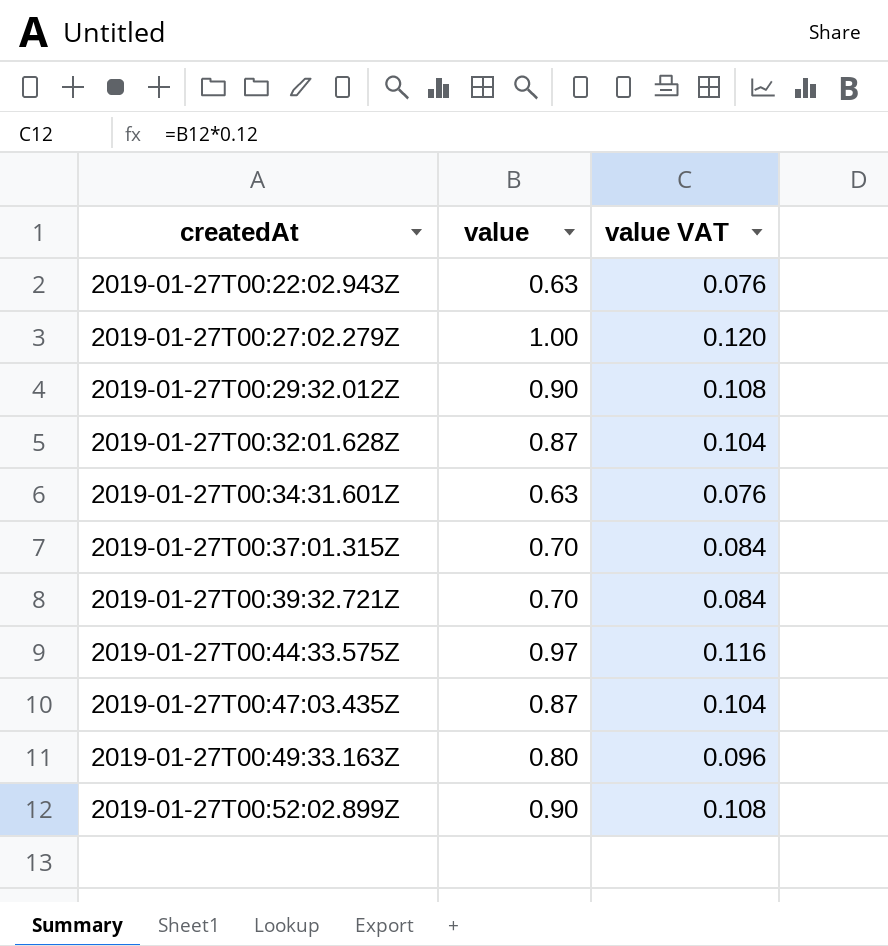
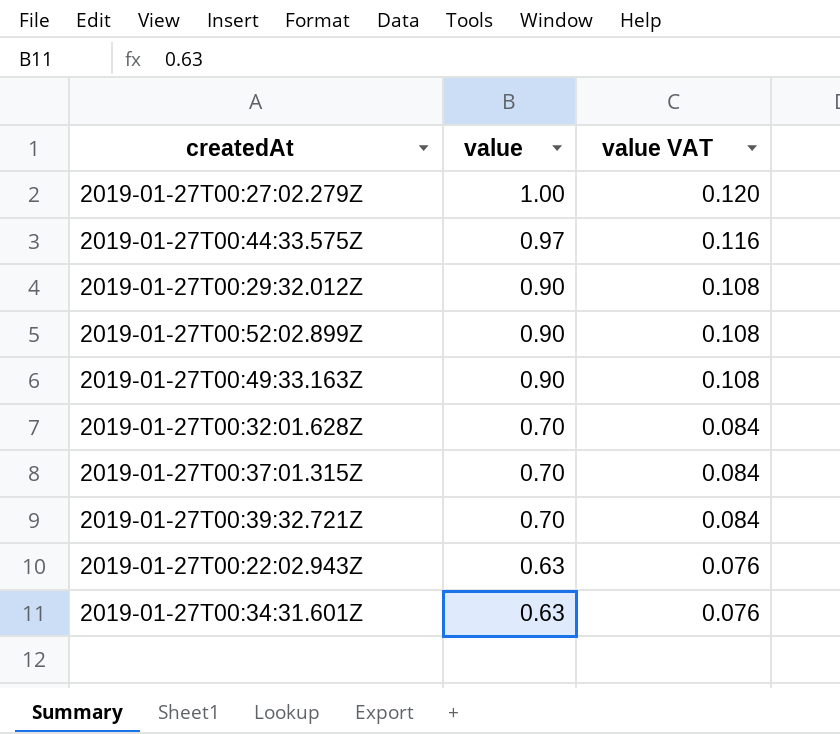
row order: createdAt ascending -> value descending
row 2019-01-27T00:47:03.435Z: 0.87 | 0.104 -> none
2019-01-27T00:49:33.163Z | value: 0.80 -> 0.90
2019-01-27T00:49:33.163Z | value VAT: 0.096 -> 0.108
2019-01-27T00:32:01.628Z | value: 0.87 -> 0.70
2019-01-27T00:32:01.628Z | value VAT: 0.104 -> 0.084

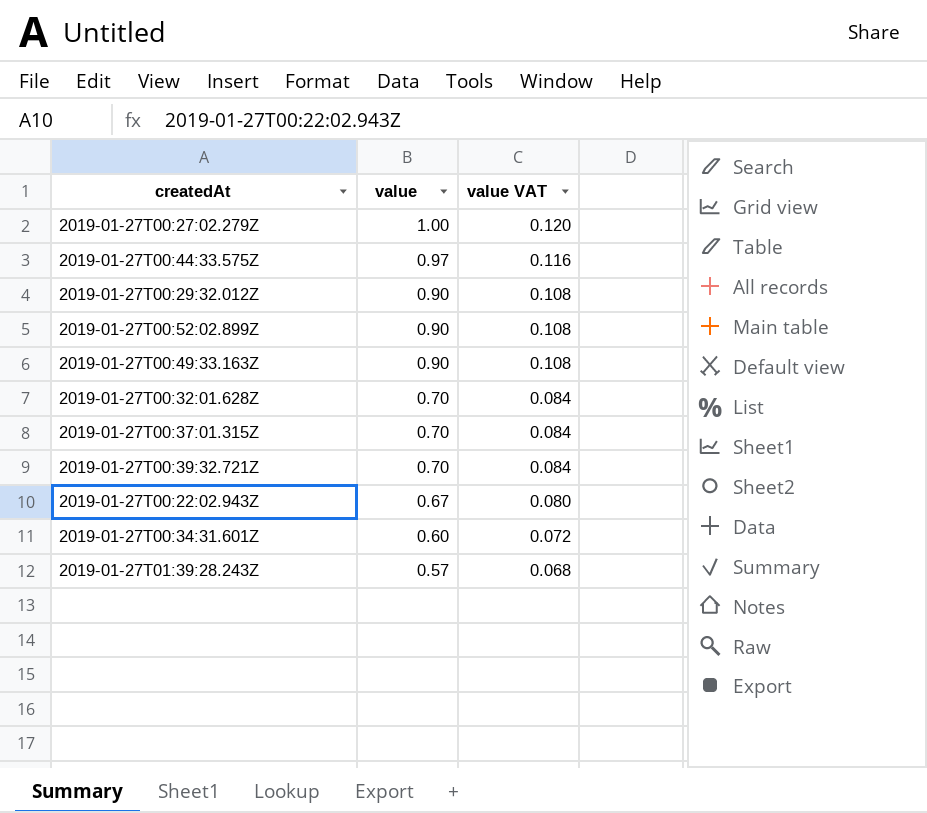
2019-01-27T00:22:02.943Z | value: 0.63 -> 0.67
2019-01-27T00:22:02.943Z | value VAT: 0.076 -> 0.080
2019-01-27T00:34:31.601Z | value: 0.63 -> 0.60
2019-01-27T00:34:31.601Z | value VAT: 0.076 -> 0.072
row 2019-01-27T01:39:28.243Z: none -> 0.57 | 0.068

